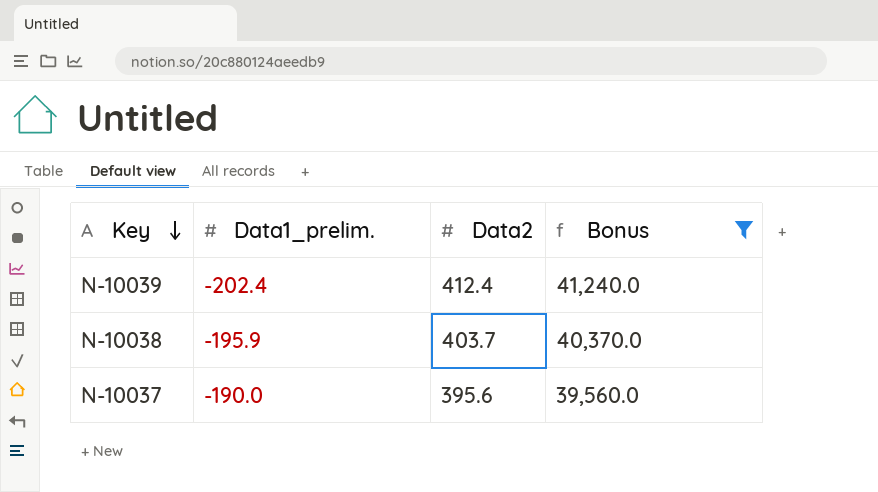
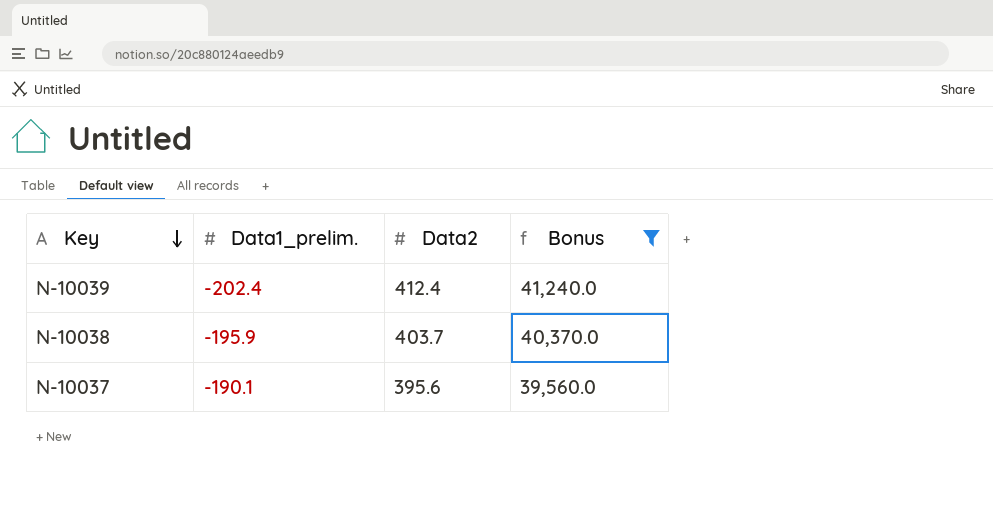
N-10037 | Data1_prelim.: -190.0 -> -190.1

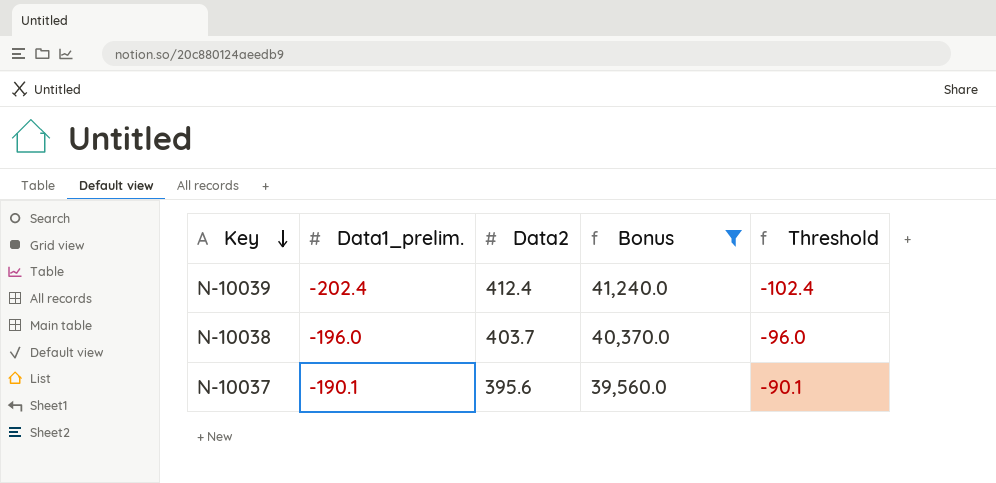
column Threshold | formula: none -> [Data1_prelim.] + 100
N-10038 | Data1_prelim.: -195.9 -> -196.0

